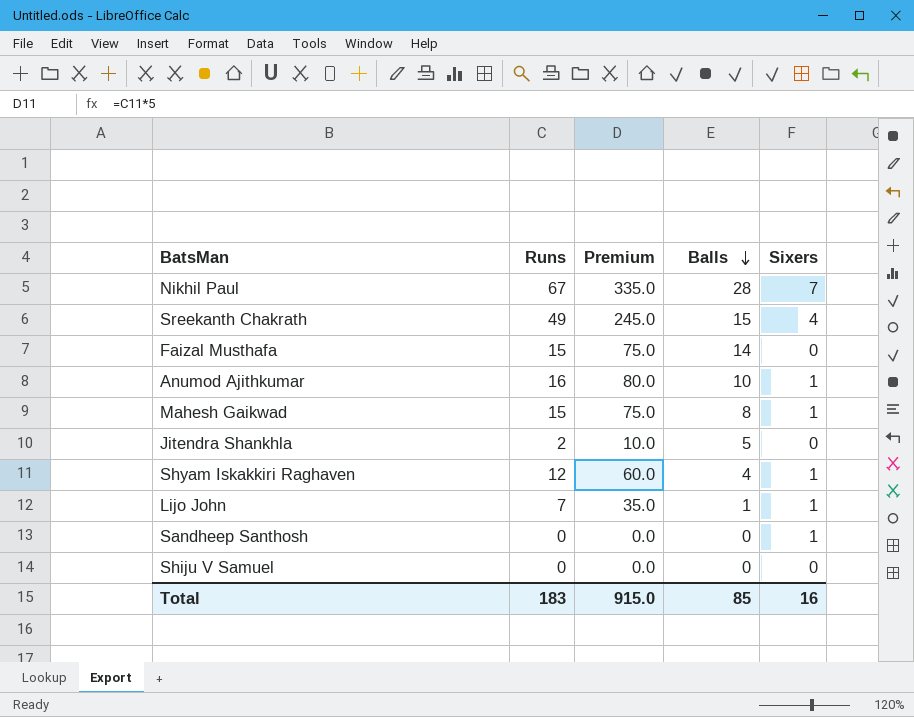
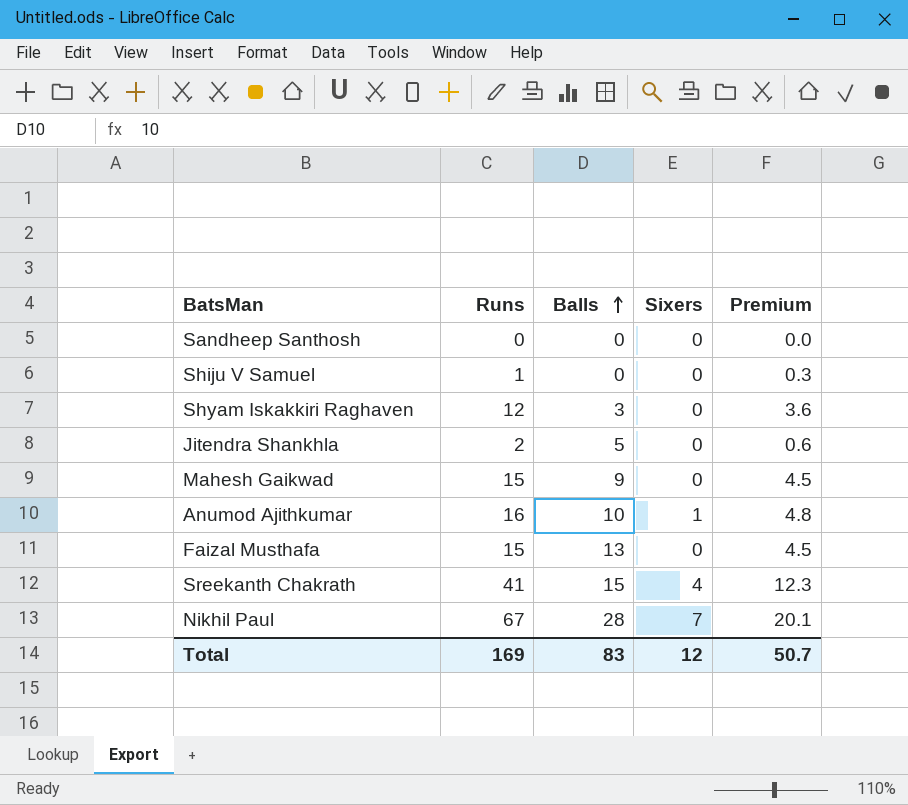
row order: Balls descending -> Balls ascending
column Premium | formula: [Runs] * 5 -> [Runs] * 0.3
column Premium | position: 3 -> 5
row Lijo John: 7 | 35.0 | 1 | 1 -> none
Sandheep Santhosh | Sixers: 1 -> 0
Shiju V Samuel | Runs: 0 -> 1
Shyam Iskakkiri Raghaven | Balls: 4 -> 3
Shyam Iskakkiri Raghaven | Sixers: 1 -> 0
Mahesh Gaikwad | Balls: 8 -> 9
Mahesh Gaikwad | Sixers: 1 -> 0
Faizal Musthafa | Balls: 14 -> 13
Sreekanth Chakrath | Runs: 49 -> 41
Total | Runs: 183 -> 169
Total | Balls: 85 -> 83
Total | Sixers: 16 -> 12
Total | Premium: 915.0 -> 50.7

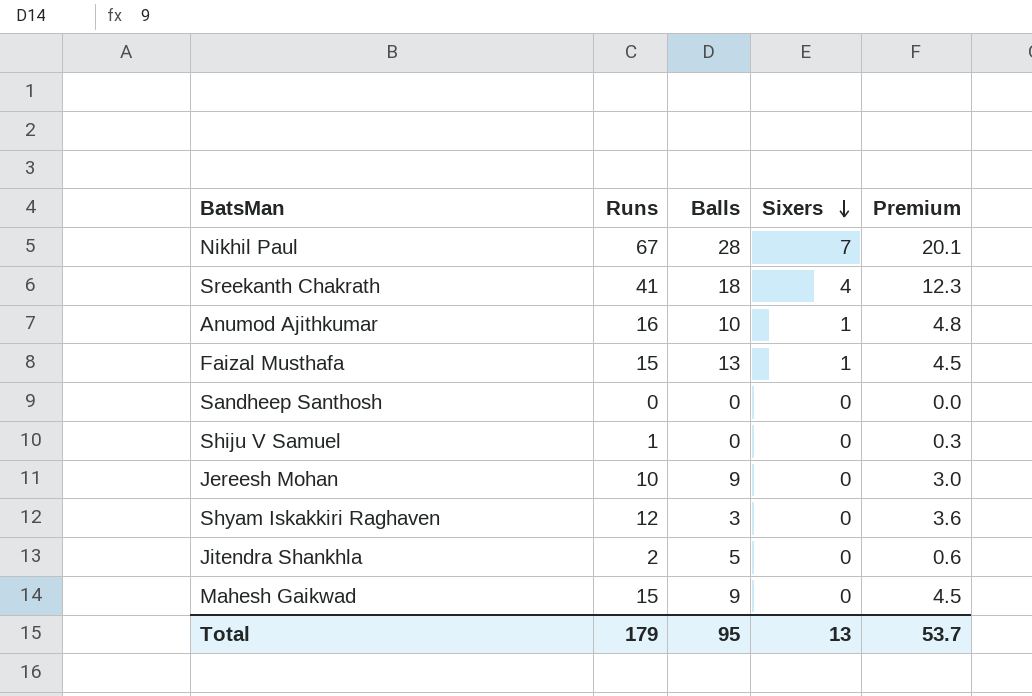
row order: Balls ascending -> Sixers descending
Sreekanth Chakrath | Balls: 15 -> 18
Faizal Musthafa | Sixers: 0 -> 1
row Jereesh Mohan: none -> 10 | 9 | 0 | 3.0
Total | Runs: 169 -> 179
Total | Balls: 83 -> 95
Total | Sixers: 12 -> 13
Total | Premium: 50.7 -> 53.7

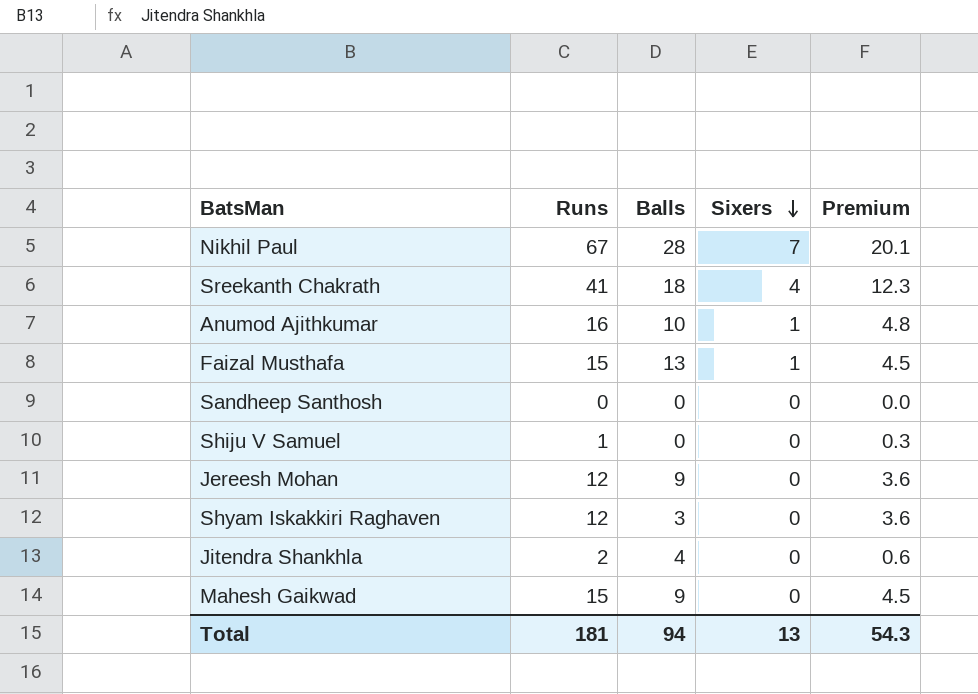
Jereesh Mohan | Runs: 10 -> 12
Jereesh Mohan | Premium: 3.0 -> 3.6
Jitendra Shankhla | Balls: 5 -> 4
Total | Runs: 179 -> 181
Total | Balls: 95 -> 94
Total | Premium: 53.7 -> 54.3

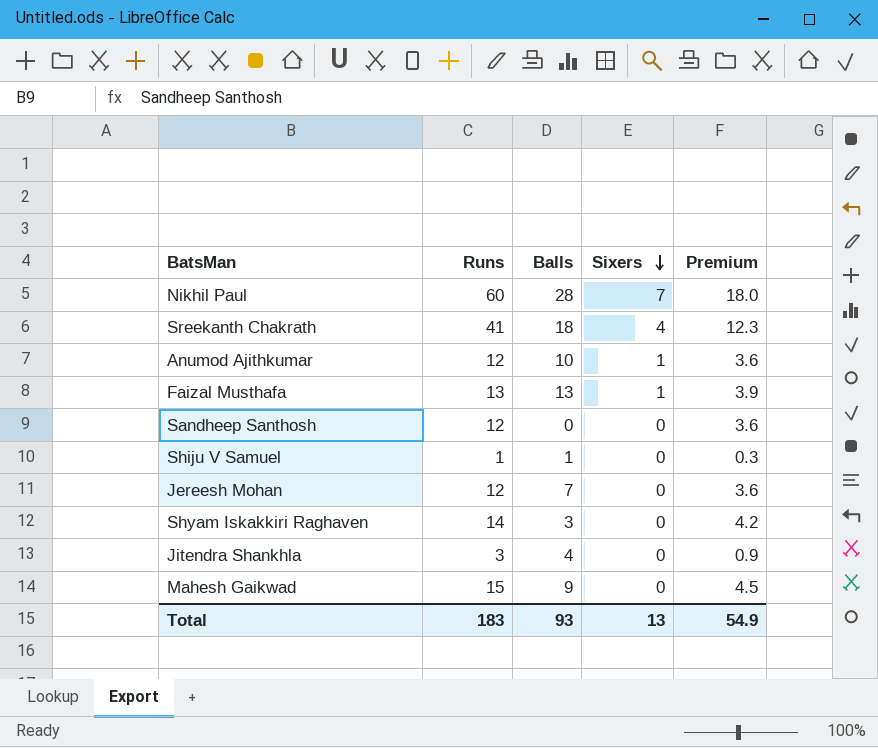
Nikhil Paul | Runs: 67 -> 60
Nikhil Paul | Premium: 20.1 -> 18.0
Anumod Ajithkumar | Runs: 16 -> 12
Anumod Ajithkumar | Premium: 4.8 -> 3.6
Faizal Musthafa | Runs: 15 -> 13
Faizal Musthafa | Premium: 4.5 -> 3.9
Sandheep Santhosh | Runs: 0 -> 12
Sandheep Santhosh | Premium: 0.0 -> 3.6
Shiju V Samuel | Balls: 0 -> 1
Jereesh Mohan | Balls: 9 -> 7
Shyam Iskakkiri Raghaven | Runs: 12 -> 14
Shyam Iskakkiri Raghaven | Premium: 3.6 -> 4.2
Jitendra Shankhla | Runs: 2 -> 3
Jitendra Shankhla | Premium: 0.6 -> 0.9
Total | Runs: 181 -> 183
Total | Balls: 94 -> 93
Total | Premium: 54.3 -> 54.9

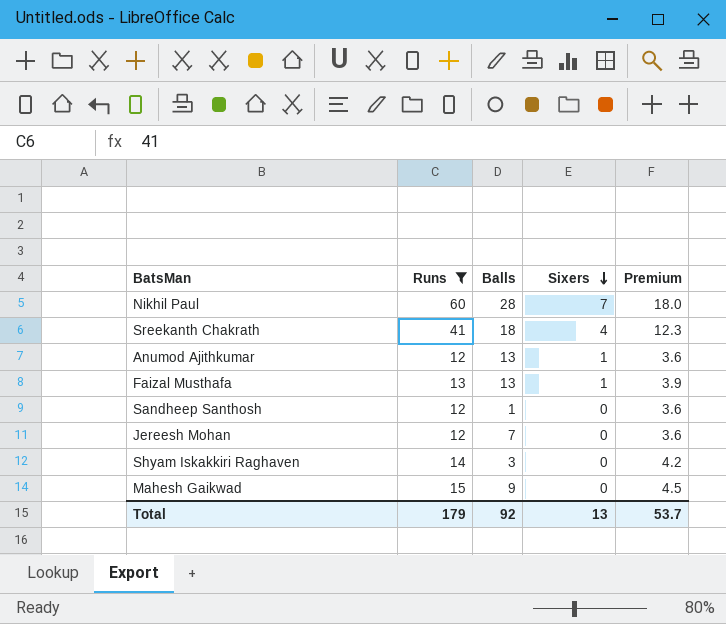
filter: none -> Runs >= 12
Anumod Ajithkumar | Balls: 10 -> 13
Sandheep Santhosh | Balls: 0 -> 1
Total | Runs: 183 -> 179
Total | Balls: 93 -> 92
Total | Premium: 54.9 -> 53.7

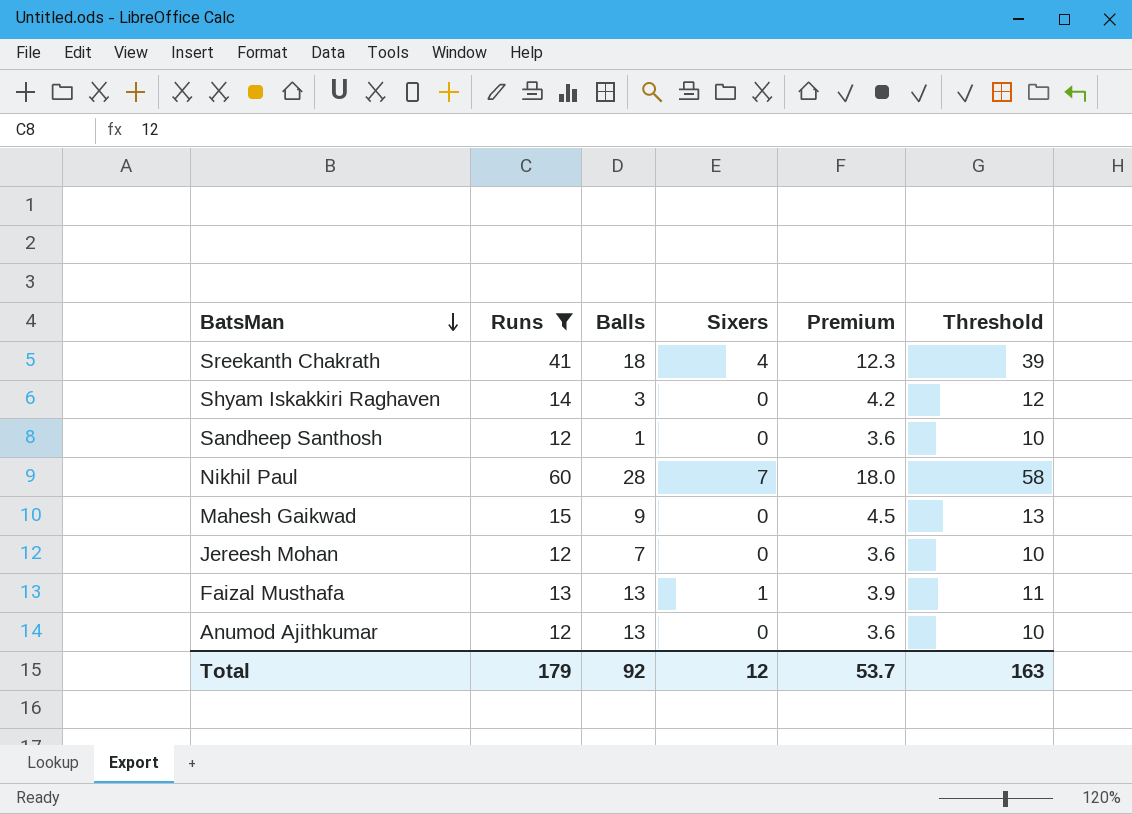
row order: Sixers descending -> BatsMan descending
column Threshold | formula: none -> [Runs] - 2
Anumod Ajithkumar | Sixers: 1 -> 0
Total | Sixers: 13 -> 12

